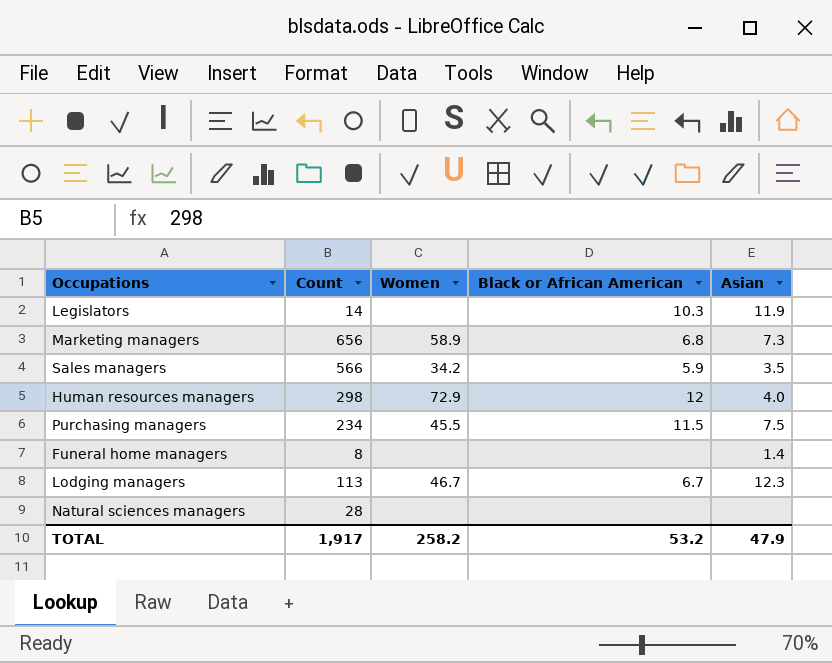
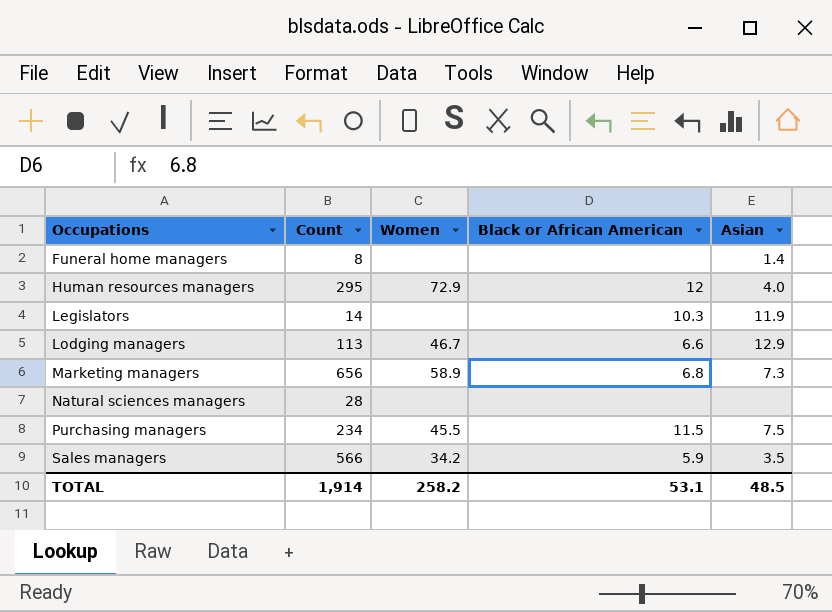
row order: none -> Occupations ascending
Human resources managers | Count: 298 -> 295
Lodging managers | Black or African American: 6.7 -> 6.6
Lodging managers | Asian: 12.3 -> 12.9
TOTAL | Count: 1,917 -> 1,914
TOTAL | Black or African American: 53.2 -> 53.1
TOTAL | Asian: 47.9 -> 48.5

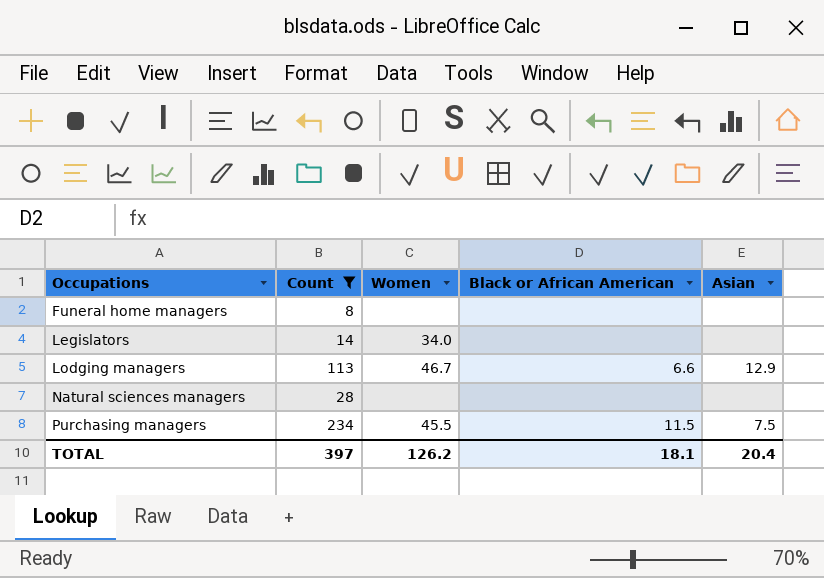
filter: none -> Count <= 234
Funeral home managers | Asian: 1.4 -> none
Legislators | Women: none -> 34.0
Legislators | Black or African American: 10.3 -> none
Legislators | Asian: 11.9 -> none
TOTAL | Count: 1,914 -> 397
TOTAL | Women: 258.2 -> 126.2
TOTAL | Black or African American: 53.1 -> 18.1
TOTAL | Asian: 48.5 -> 20.4

